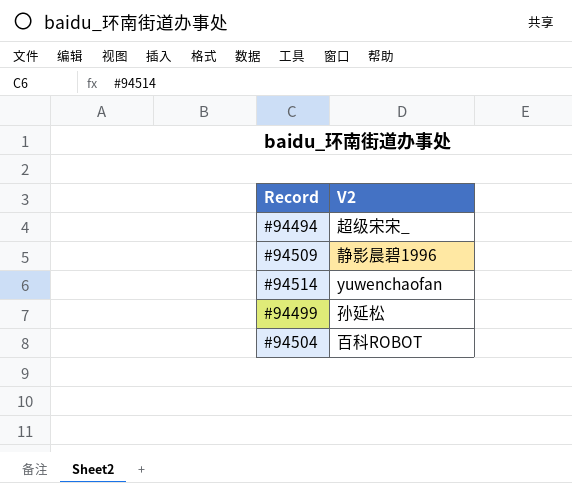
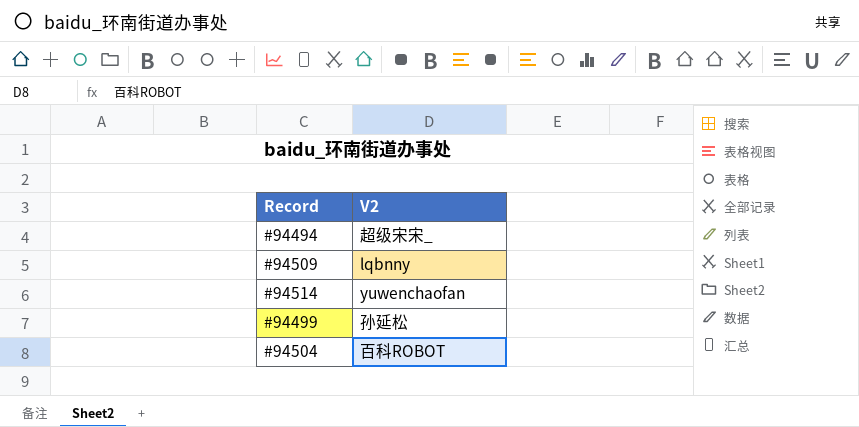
#94509 | V2: 静影晨碧1996 -> lqbnny

